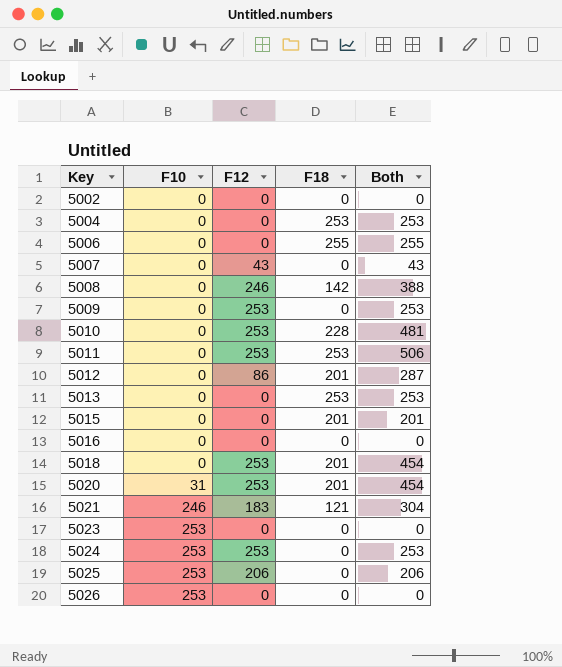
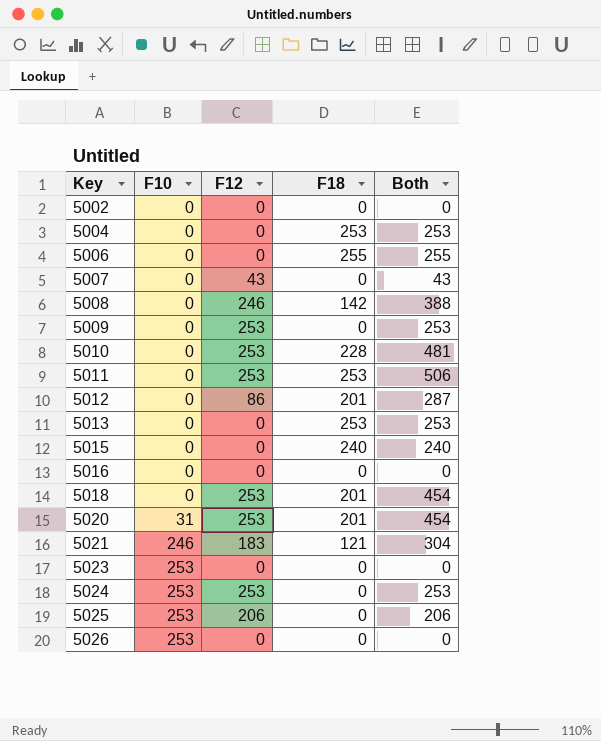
5015 | F18: 201 -> 240
5015 | Both: 201 -> 240

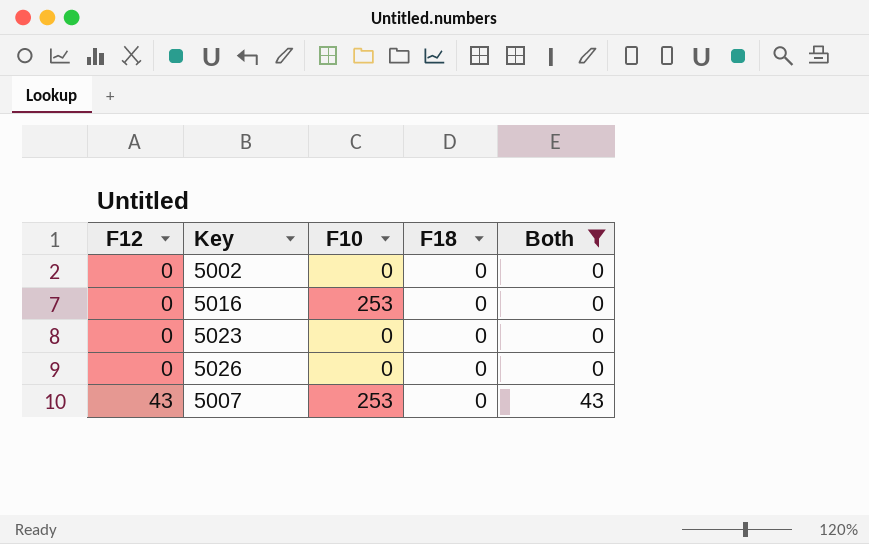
filter: none -> Both <= 43
row order: Key ascending -> F12 ascending
column F12 | position: 3 -> 1
5016 | F10: 0 -> 253
5023 | F10: 253 -> 0
5026 | F10: 253 -> 0
5007 | F10: 0 -> 253

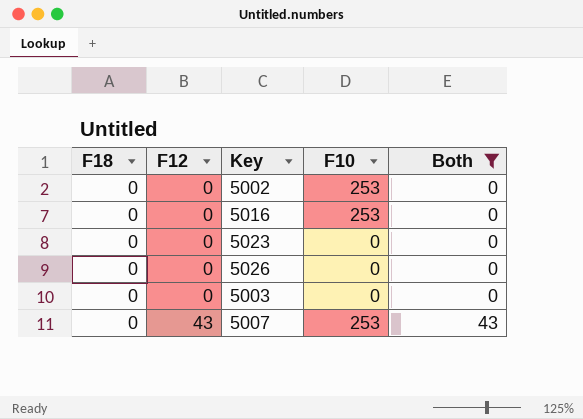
column F18 | position: 4 -> 1
5002 | F10: 0 -> 253
row 5003: none -> 0 | 0 | 0 | 0

